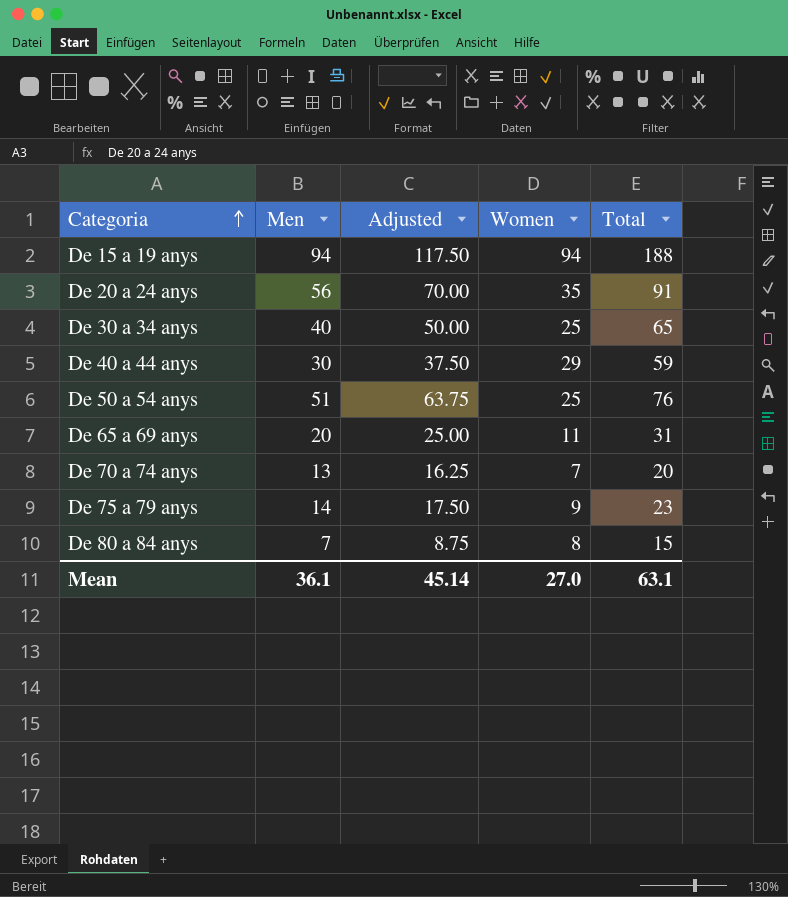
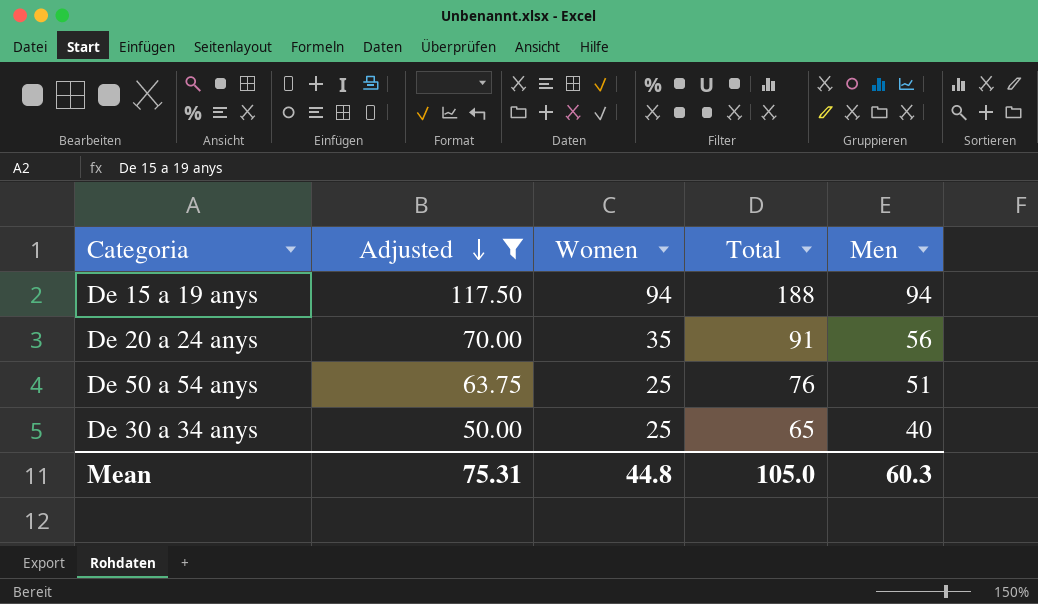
filter: none -> Adjusted >= 50.00
row order: Categoria ascending -> Adjusted descending
column Men | position: 2 -> 5
Mean | Adjusted: 45.14 -> 75.31
Mean | Women: 27.0 -> 44.8
Mean | Total: 63.1 -> 105.0
Mean | Men: 36.1 -> 60.3

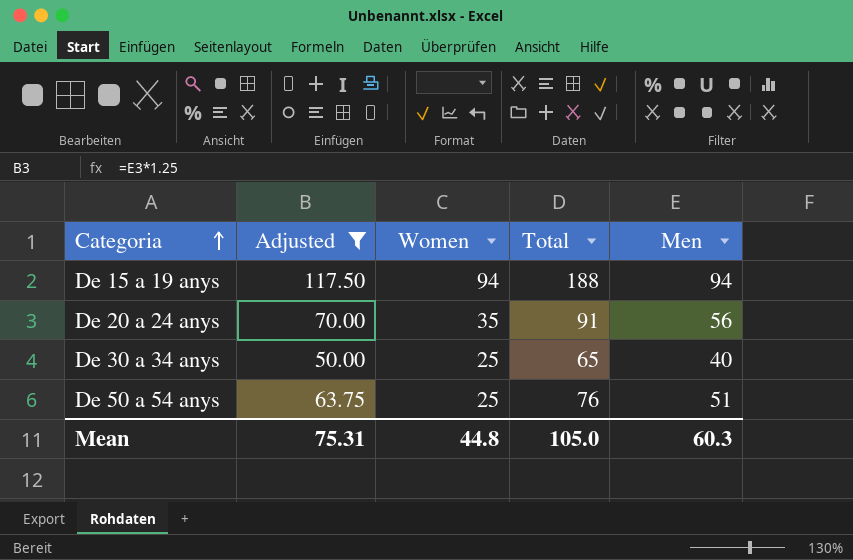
row order: Adjusted descending -> Categoria ascending

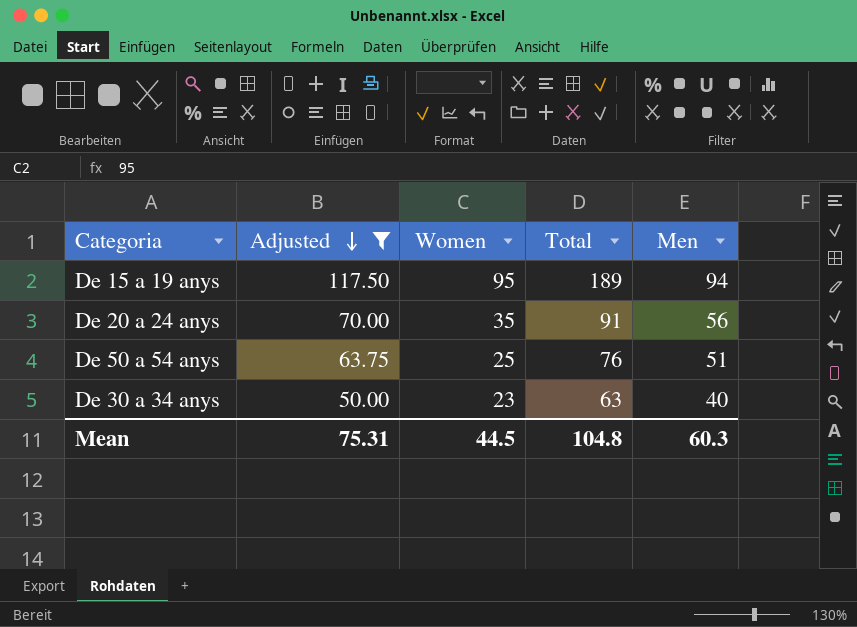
row order: Categoria ascending -> Adjusted descending
De 15 a 19 anys | Women: 94 -> 95
De 15 a 19 anys | Total: 188 -> 189
De 30 a 34 anys | Women: 25 -> 23
De 30 a 34 anys | Total: 65 -> 63
Mean | Women: 44.8 -> 44.5
Mean | Total: 105.0 -> 104.8

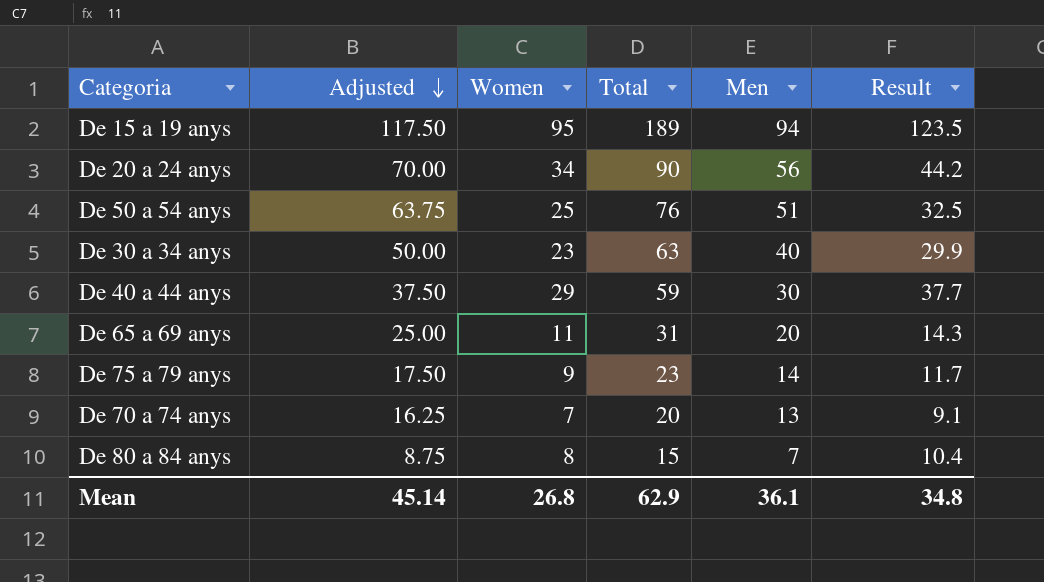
filter: Adjusted >= 50.00 -> none
column Result | formula: none -> [Women] * 1.3
De 20 a 24 anys | Women: 35 -> 34
De 20 a 24 anys | Total: 91 -> 90
Mean | Adjusted: 75.31 -> 45.14
Mean | Women: 44.5 -> 26.8
Mean | Total: 104.8 -> 62.9
Mean | Men: 60.3 -> 36.1

